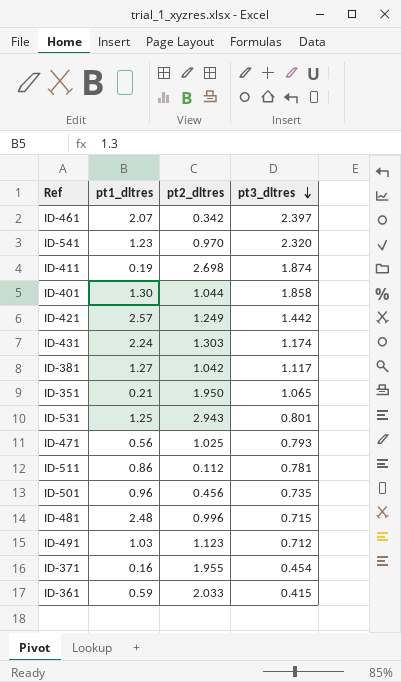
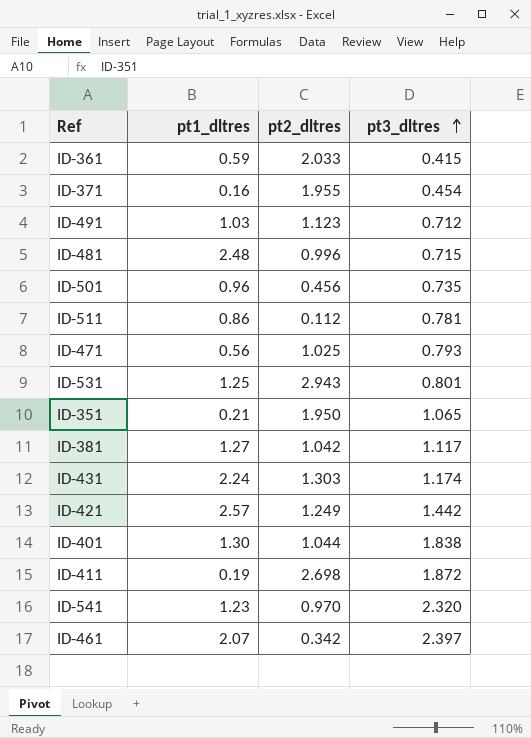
row order: pt3_dltres descending -> pt3_dltres ascending
ID-401 | pt3_dltres: 1.858 -> 1.838
ID-411 | pt3_dltres: 1.874 -> 1.872

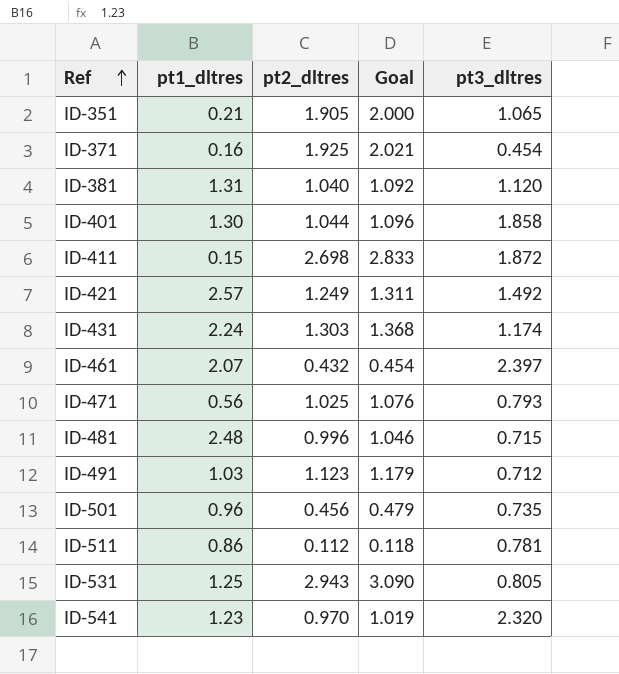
row order: pt3_dltres ascending -> Ref ascending
column Goal | formula: none -> [pt2_dltres] * 1.05
row ID-361: 0.59 | 2.033 | 0.415 -> none
ID-351 | pt2_dltres: 1.950 -> 1.905
ID-371 | pt2_dltres: 1.955 -> 1.925
ID-381 | pt1_dltres: 1.27 -> 1.31
ID-381 | pt2_dltres: 1.042 -> 1.040
ID-381 | pt3_dltres: 1.117 -> 1.120
ID-401 | pt3_dltres: 1.838 -> 1.858
ID-411 | pt1_dltres: 0.19 -> 0.15
ID-421 | pt3_dltres: 1.442 -> 1.492
ID-461 | pt2_dltres: 0.342 -> 0.432
ID-531 | pt3_dltres: 0.801 -> 0.805

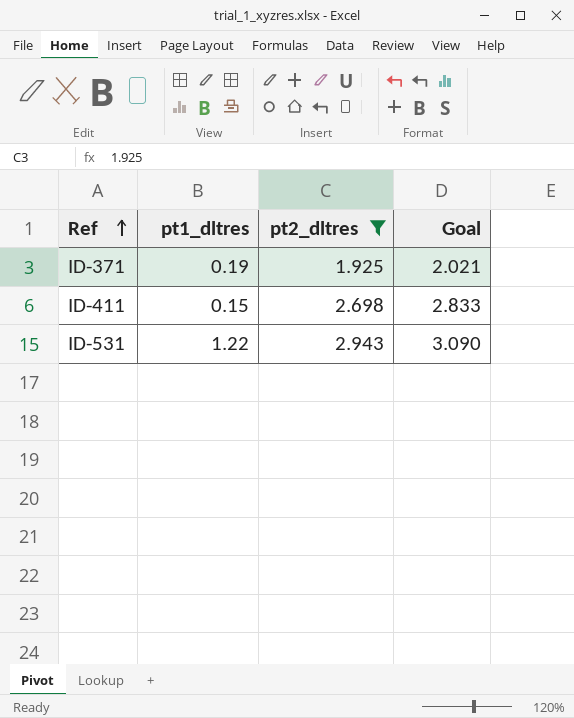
filter: none -> pt2_dltres >= 1.925
column pt3_dltres | position: 5 -> none
ID-371 | pt1_dltres: 0.16 -> 0.19
ID-531 | pt1_dltres: 1.25 -> 1.22

